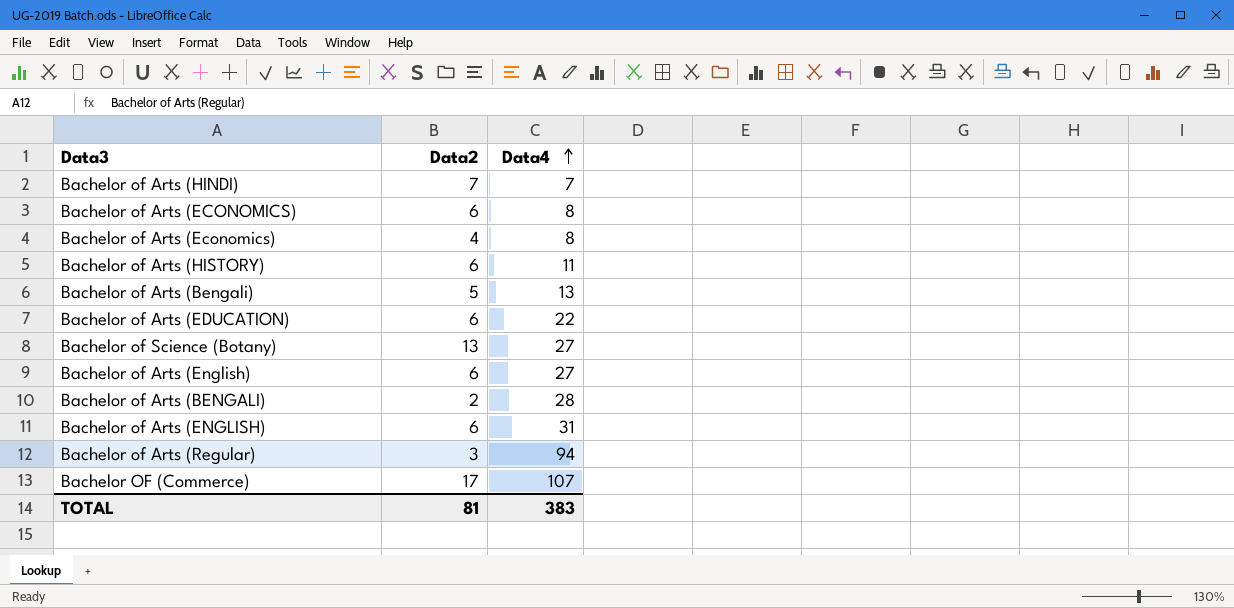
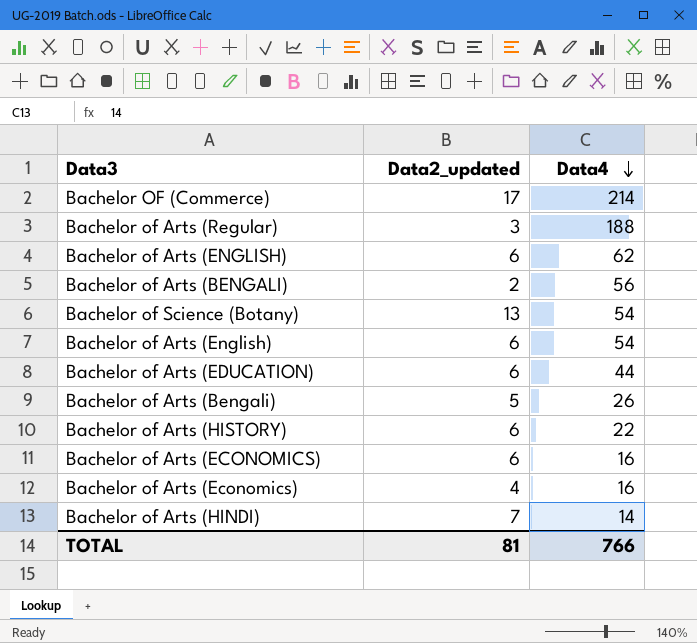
row order: Data4 ascending -> Data4 descending
column name: Data2 -> Data2_updated
Bachelor OF (Commerce) | Data4: 107 -> 214
Bachelor of Arts (Regular) | Data4: 94 -> 188
Bachelor of Arts (ENGLISH) | Data4: 31 -> 62
Bachelor of Arts (BENGALI) | Data4: 28 -> 56
Bachelor of Science (Botany) | Data4: 27 -> 54
Bachelor of Arts (English) | Data4: 27 -> 54
Bachelor of Arts (EDUCATION) | Data4: 22 -> 44
Bachelor of Arts (Bengali) | Data4: 13 -> 26
Bachelor of Arts (HISTORY) | Data4: 11 -> 22
Bachelor of Arts (ECONOMICS) | Data4: 8 -> 16
Bachelor of Arts (Economics) | Data4: 8 -> 16
Bachelor of Arts (HINDI) | Data4: 7 -> 14
TOTAL | Data4: 383 -> 766

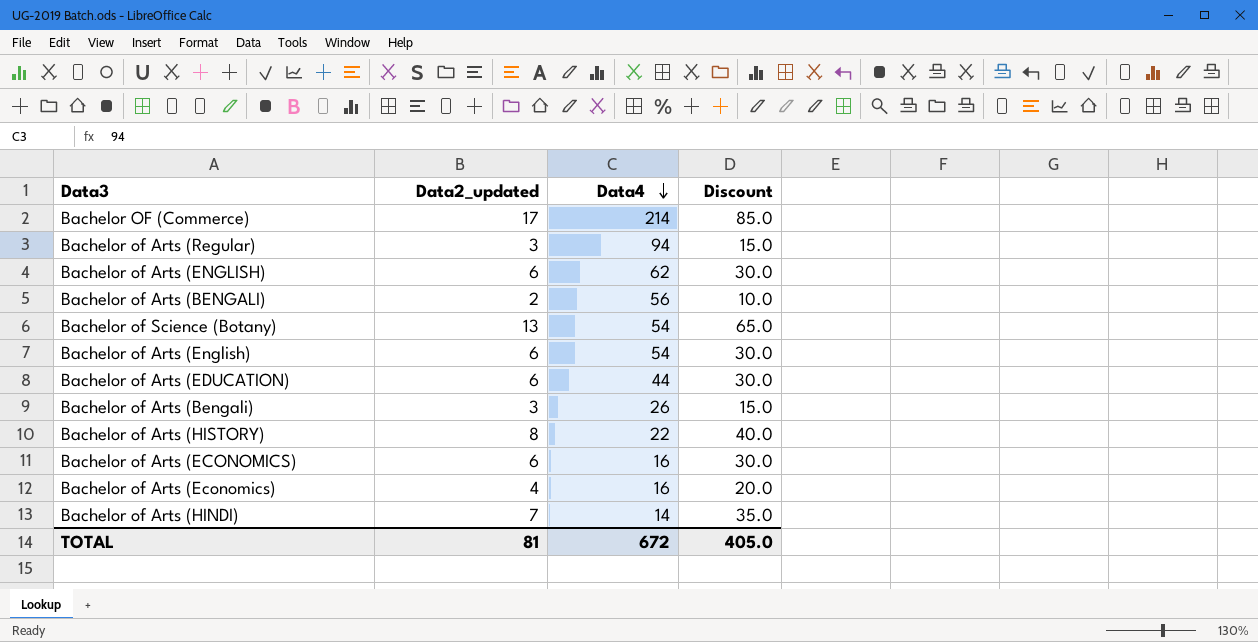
column Discount | formula: none -> [Data2_updated] * 5
Bachelor of Arts (Regular) | Data4: 188 -> 94
Bachelor of Arts (Bengali) | Data2_updated: 5 -> 3
Bachelor of Arts (HISTORY) | Data2_updated: 6 -> 8
TOTAL | Data4: 766 -> 672

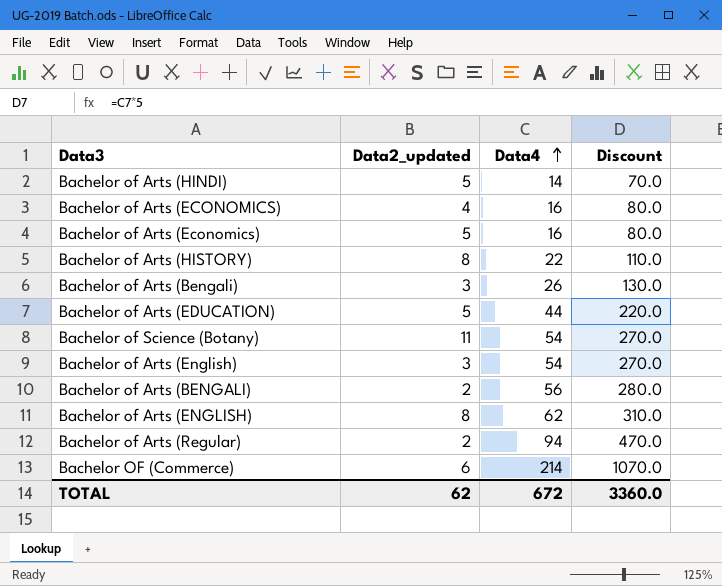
row order: Data4 descending -> Data4 ascending
column Discount | formula: [Data2_updated] * 5 -> [Data4] * 5
Bachelor of Arts (HINDI) | Data2_updated: 7 -> 5
Bachelor of Arts (ECONOMICS) | Data2_updated: 6 -> 4
Bachelor of Arts (Economics) | Data2_updated: 4 -> 5
Bachelor of Arts (EDUCATION) | Data2_updated: 6 -> 5
Bachelor of Science (Botany) | Data2_updated: 13 -> 11
Bachelor of Arts (English) | Data2_updated: 6 -> 3
Bachelor of Arts (ENGLISH) | Data2_updated: 6 -> 8
Bachelor of Arts (Regular) | Data2_updated: 3 -> 2
Bachelor OF (Commerce) | Data2_updated: 17 -> 6
TOTAL | Data2_updated: 81 -> 62
TOTAL | Discount: 405.0 -> 3360.0

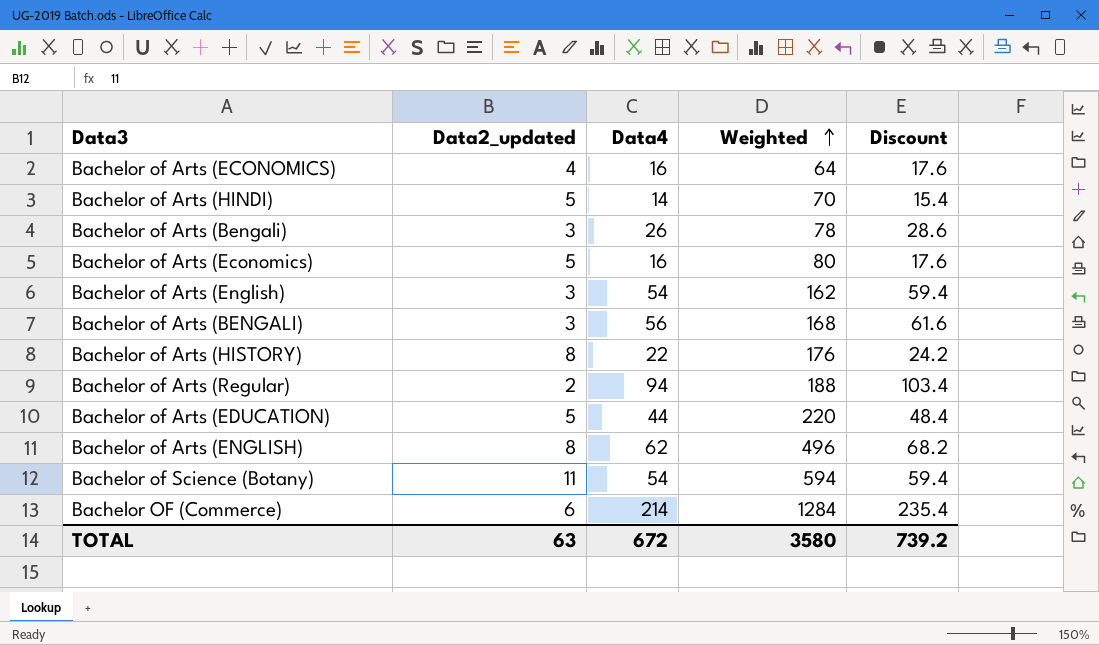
row order: Data4 ascending -> Weighted ascending
column Weighted | formula: none -> [Data2_updated] * [Data4]
column Discount | formula: [Data4] * 5 -> [Data4] * 1.1
Bachelor of Arts (BENGALI) | Data2_updated: 2 -> 3
TOTAL | Data2_updated: 62 -> 63
TOTAL | Discount: 3360.0 -> 739.2

